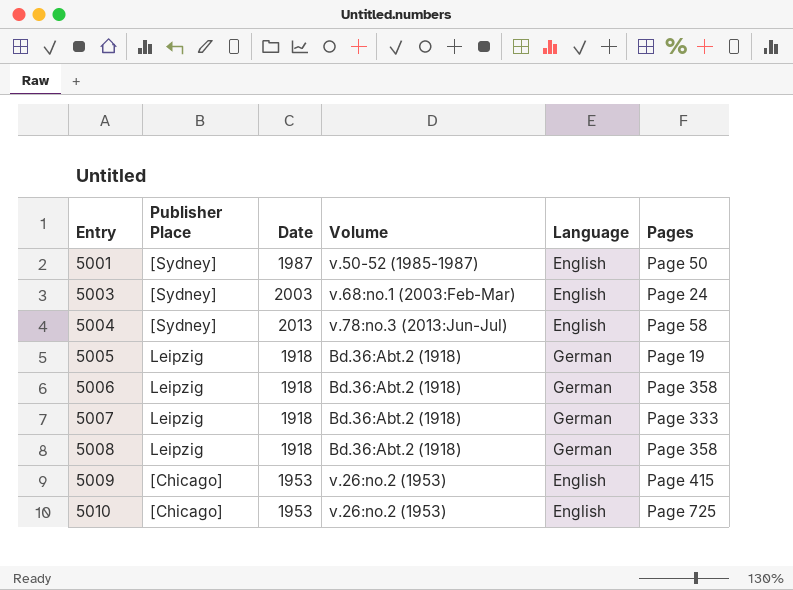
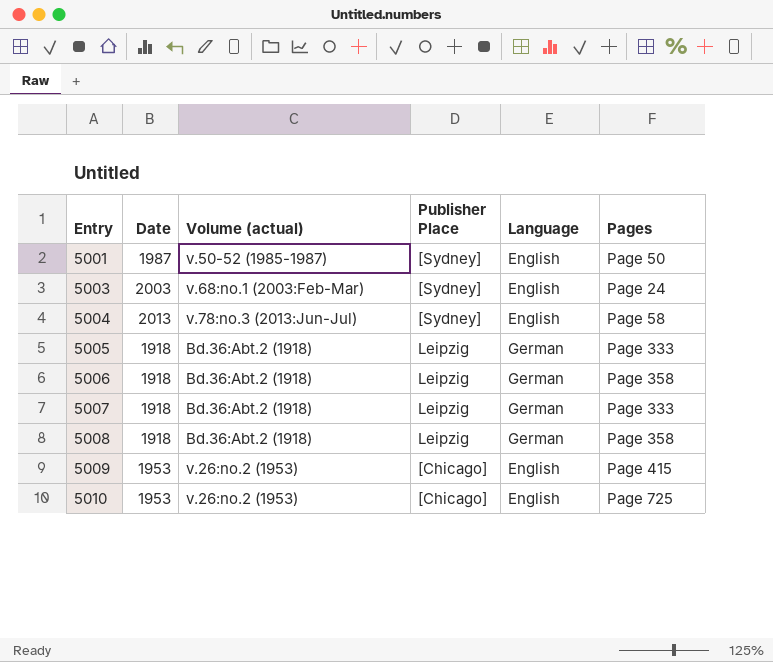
column name: Volume -> Volume (actual)
column Publisher Place | position: 2 -> 4
5005 | Pages: Page 19 -> Page 333

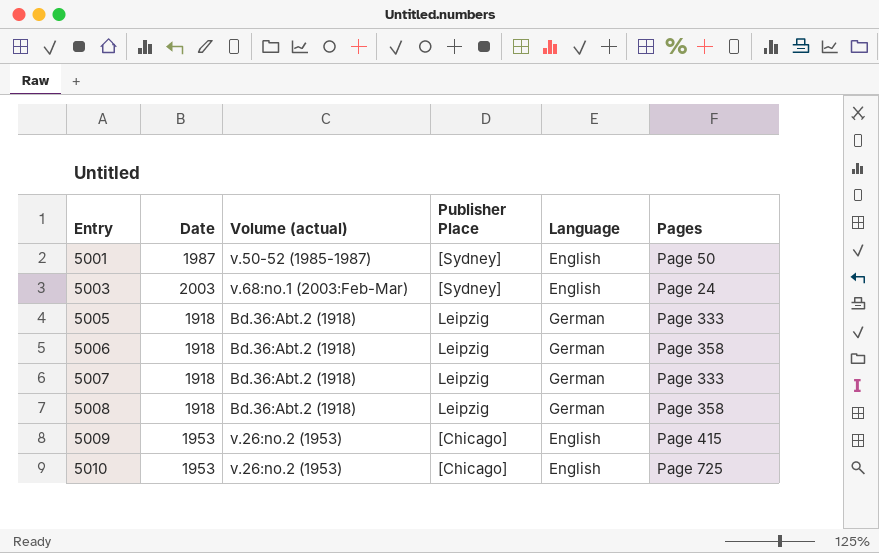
row 5004: 2013 | v.78:no.3 (2013:Jun-Jul) | [Sydney] | English | Page 58 -> none

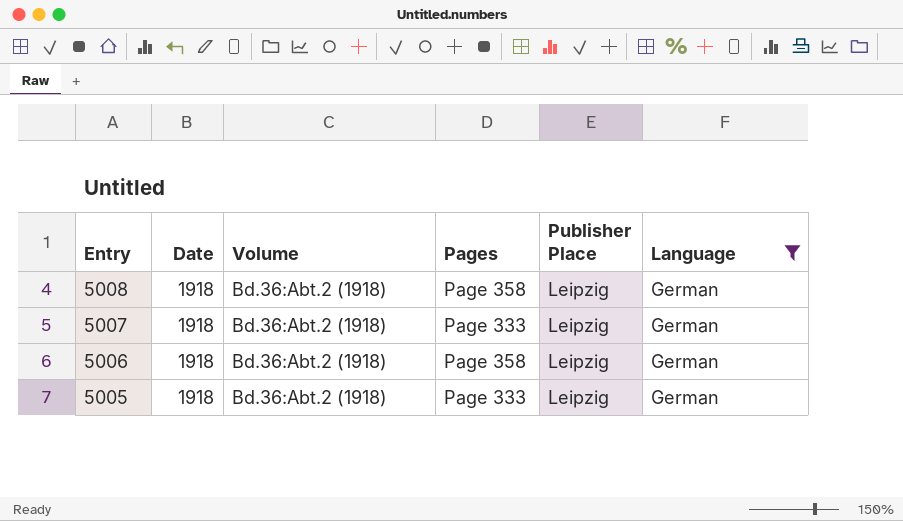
filter: none -> Language = German
row order: Entry ascending -> Entry descending
column name: Volume (actual) -> Volume
column Pages | position: 6 -> 4

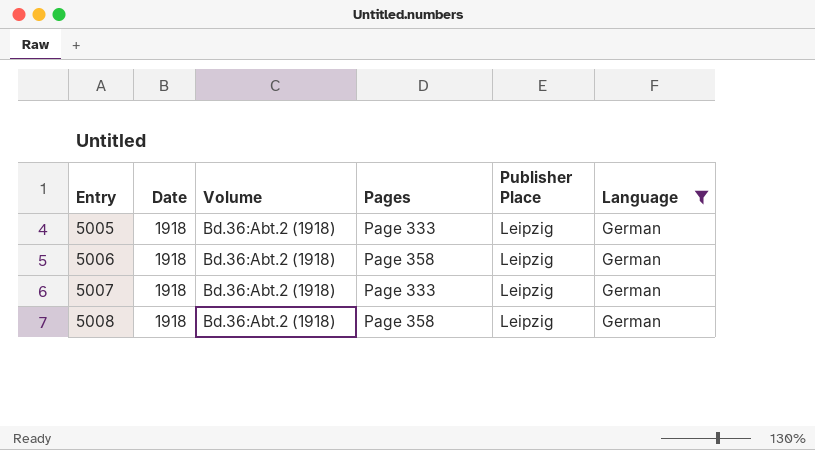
row order: Entry descending -> Entry ascending

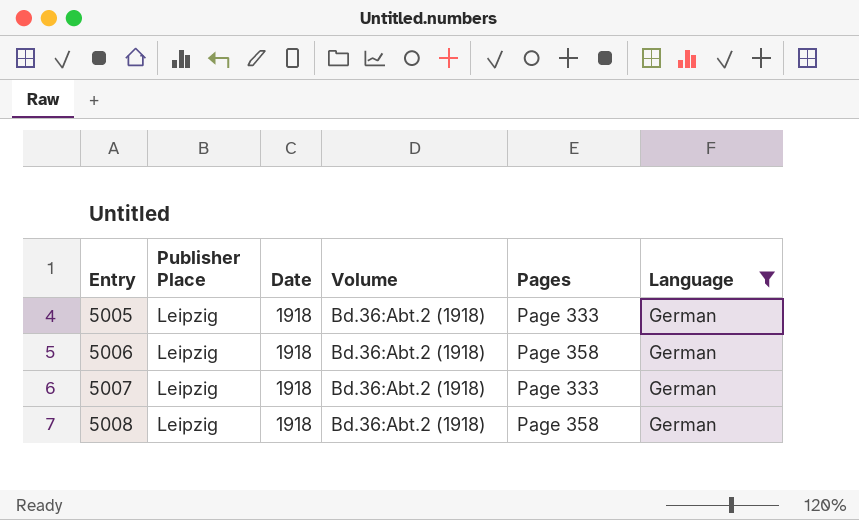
column Publisher Place | position: 5 -> 2

